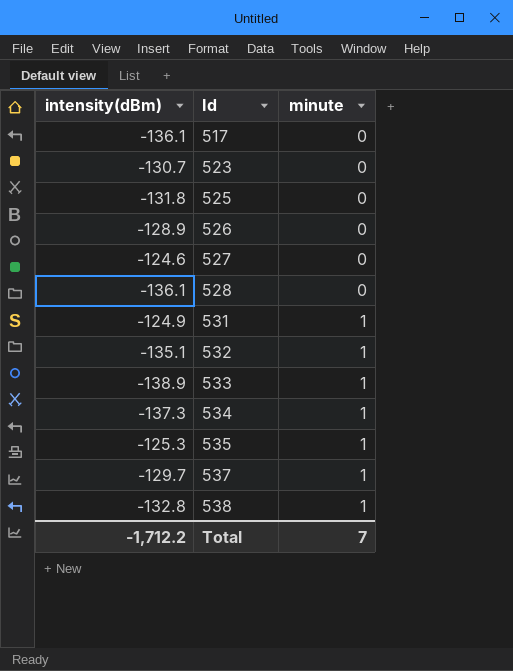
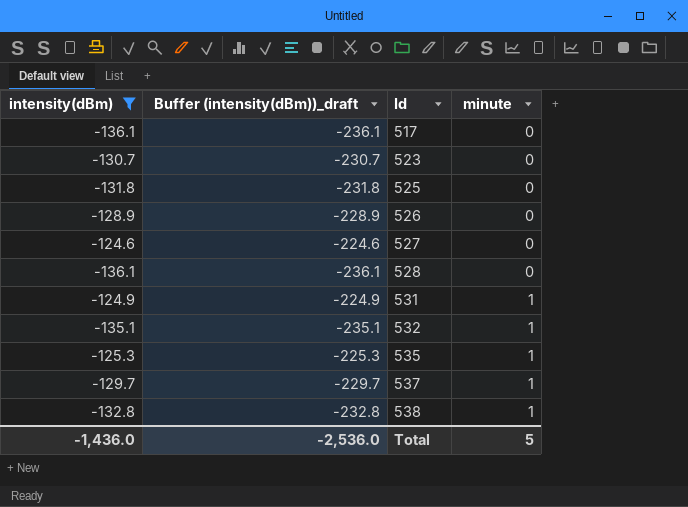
filter: none -> intensity(dBm) >= -136.1
column Buffer (intensity(dBm))_draft | formula: none -> [intensity(dBm)] - 100
Total | intensity(dBm): -1,712.2 -> -1,436.0
Total | minute: 7 -> 5

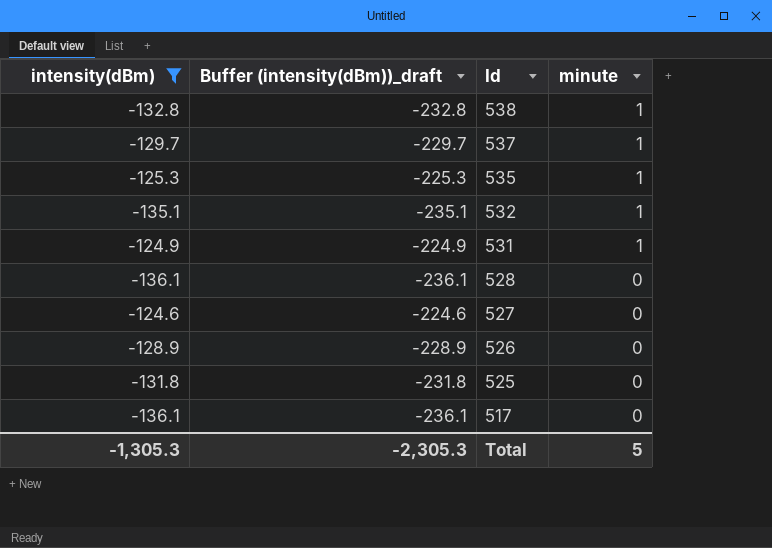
row order: Id ascending -> Id descending
row 523: -130.7 | -230.7 | 0 -> none
Total | intensity(dBm): -1,436.0 -> -1,305.3
Total | Buffer (intensity(dBm))_draft: -2,536.0 -> -2,305.3

